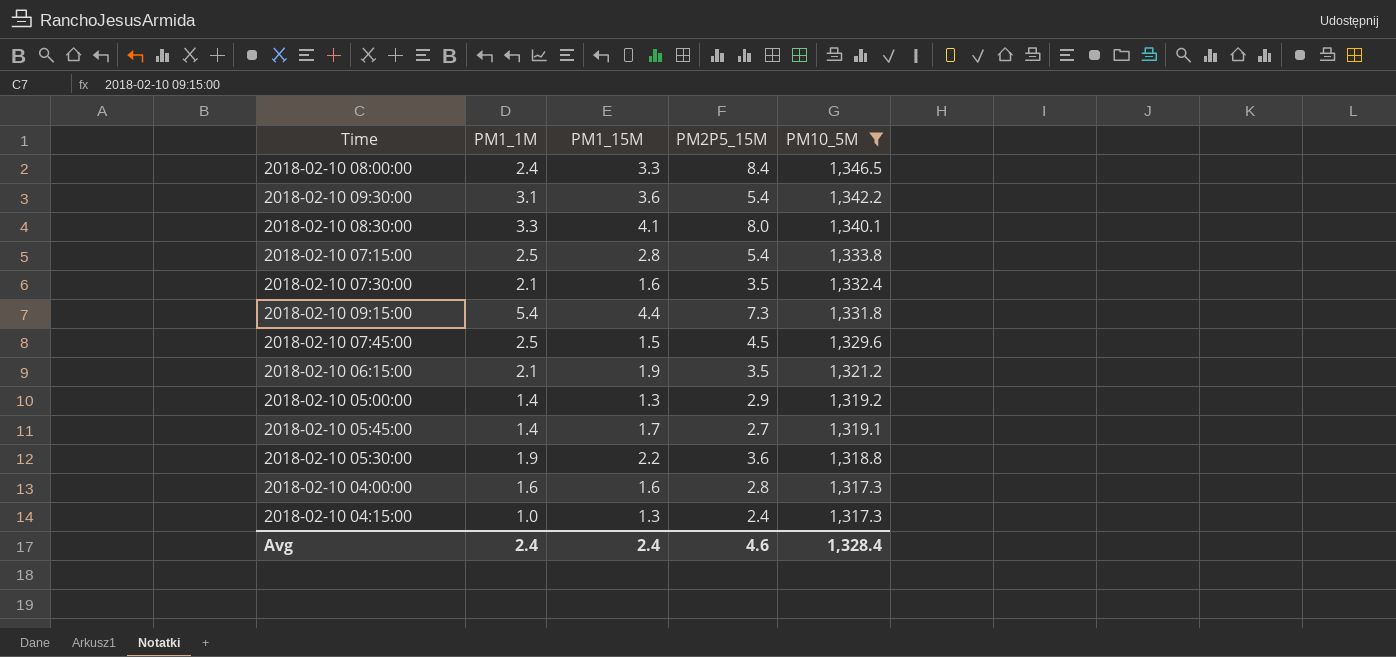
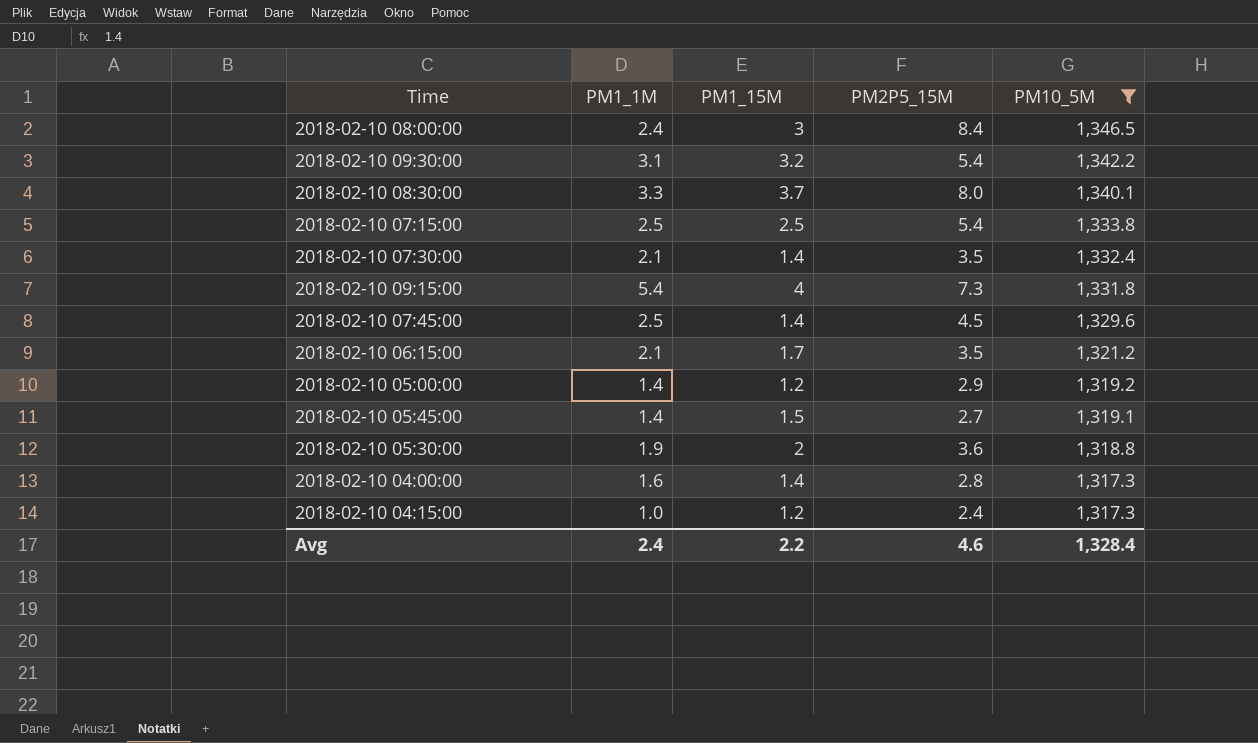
2018-02-10 08:00:00 | PM1_15M: 3.3 -> 3
2018-02-10 09:30:00 | PM1_15M: 3.6 -> 3.2
2018-02-10 08:30:00 | PM1_15M: 4.1 -> 3.7
2018-02-10 07:15:00 | PM1_15M: 2.8 -> 2.5
2018-02-10 07:30:00 | PM1_15M: 1.6 -> 1.4
2018-02-10 09:15:00 | PM1_15M: 4.4 -> 4
2018-02-10 07:45:00 | PM1_15M: 1.5 -> 1.4
2018-02-10 06:15:00 | PM1_15M: 1.9 -> 1.7
2018-02-10 05:00:00 | PM1_15M: 1.3 -> 1.2
2018-02-10 05:45:00 | PM1_15M: 1.7 -> 1.5
2018-02-10 05:30:00 | PM1_15M: 2.2 -> 2
2018-02-10 04:00:00 | PM1_15M: 1.6 -> 1.4
2018-02-10 04:15:00 | PM1_15M: 1.3 -> 1.2
Avg | PM1_15M: 2.4 -> 2.2

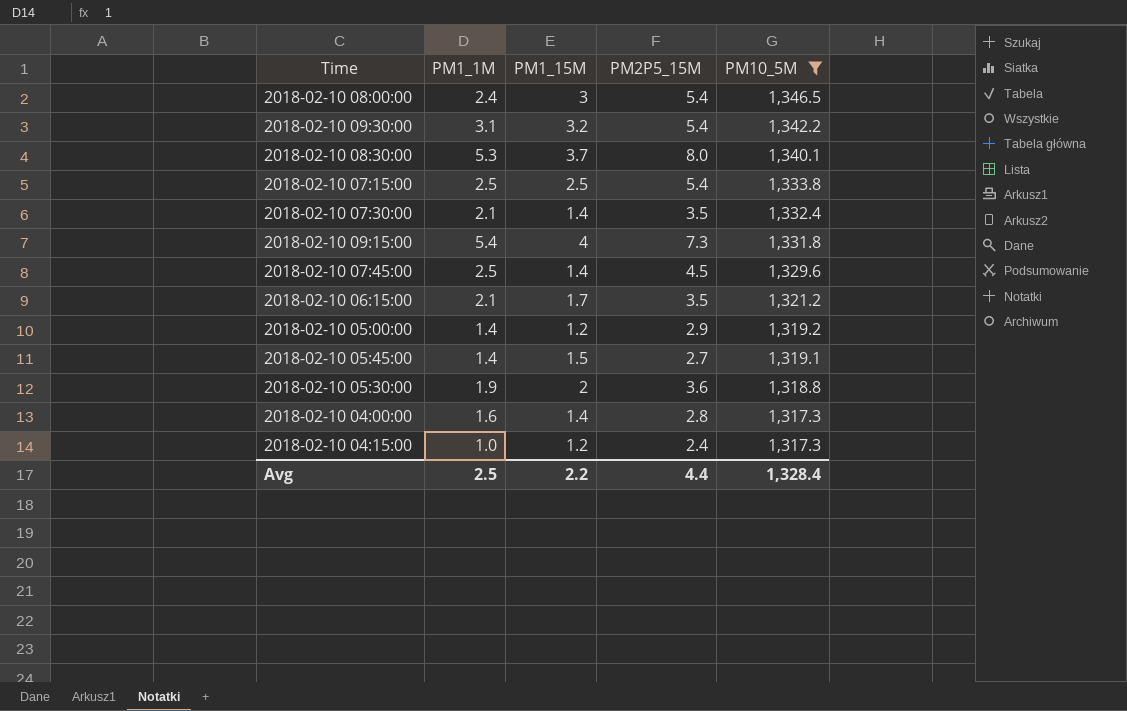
2018-02-10 08:00:00 | PM2P5_15M: 8.4 -> 5.4
2018-02-10 08:30:00 | PM1_1M: 3.3 -> 5.3
Avg | PM1_1M: 2.4 -> 2.5
Avg | PM2P5_15M: 4.6 -> 4.4

